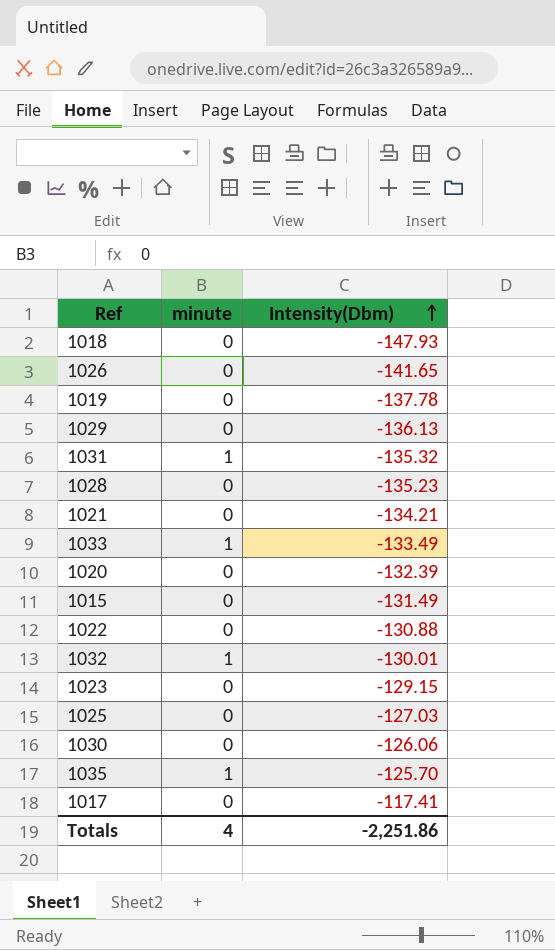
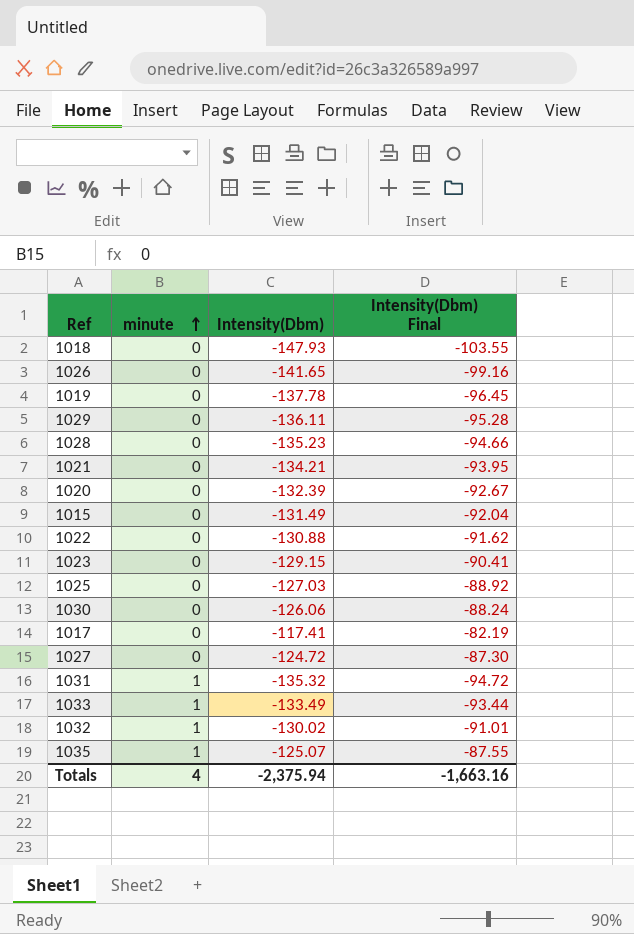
row order: Intensity(Dbm) ascending -> minute ascending
column Intensity(Dbm) Final | formula: none -> [Intensity(Dbm)] * 0.7
1029 | Intensity(Dbm): -136.13 -> -136.11
row 1027: none -> 0 | -124.72 | -87.30
1032 | Intensity(Dbm): -130.01 -> -130.02
1035 | Intensity(Dbm): -125.70 -> -125.07
Totals | Intensity(Dbm): -2,251.86 -> -2,375.94

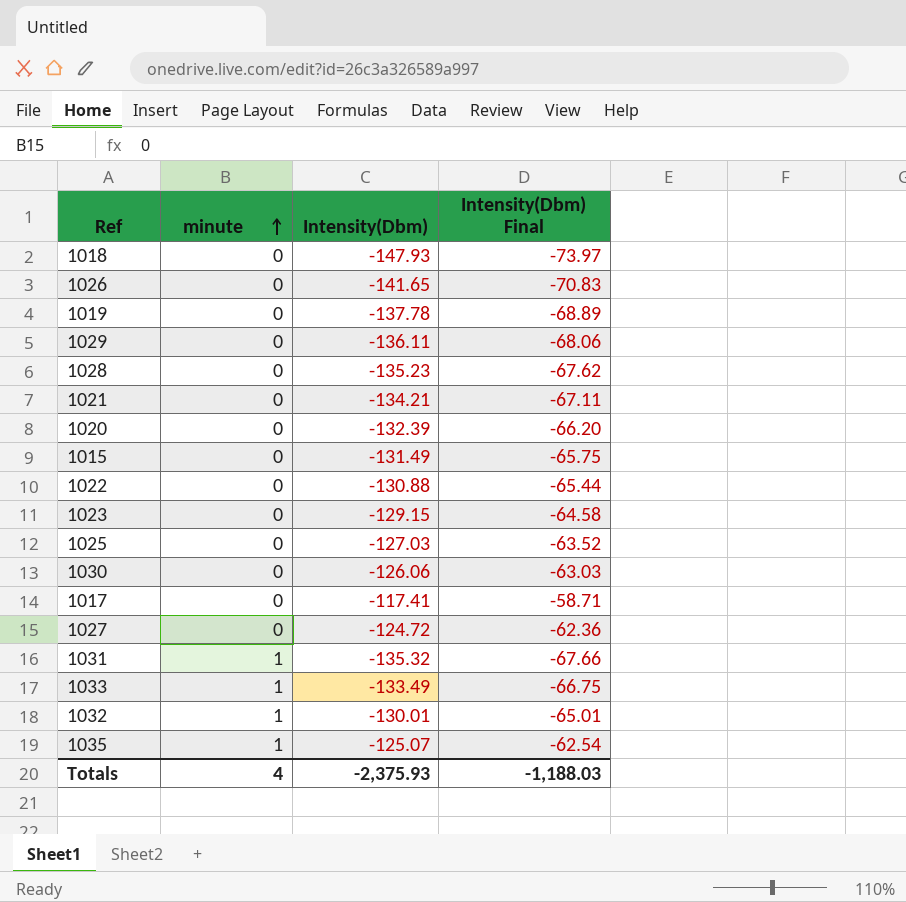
column Intensity(Dbm) Final | formula: [Intensity(Dbm)] * 0.7 -> [Intensity(Dbm)] * 0.5
1032 | Intensity(Dbm): -130.02 -> -130.01
Totals | Intensity(Dbm): -2,375.94 -> -2,375.93
Totals | Intensity(Dbm) Final: -1,663.16 -> -1,188.03

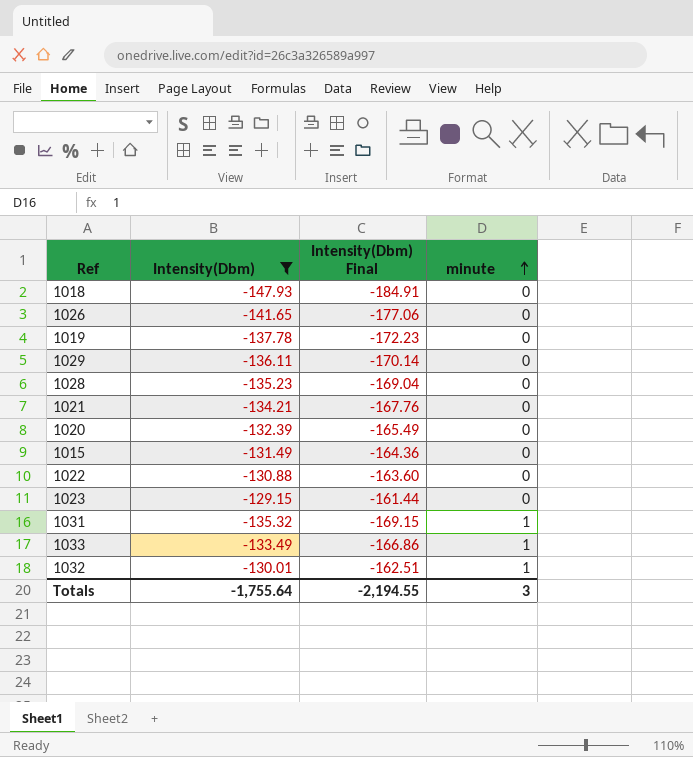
filter: none -> Intensity(Dbm) <= -129.15
column Intensity(Dbm) Final | formula: [Intensity(Dbm)] * 0.5 -> [Intensity(Dbm)] * 1.25
column minute | position: 2 -> 4
Totals | Intensity(Dbm): -2,375.93 -> -1,755.64
Totals | Intensity(Dbm) Final: -1,188.03 -> -2,194.55
Totals | minute: 4 -> 3

